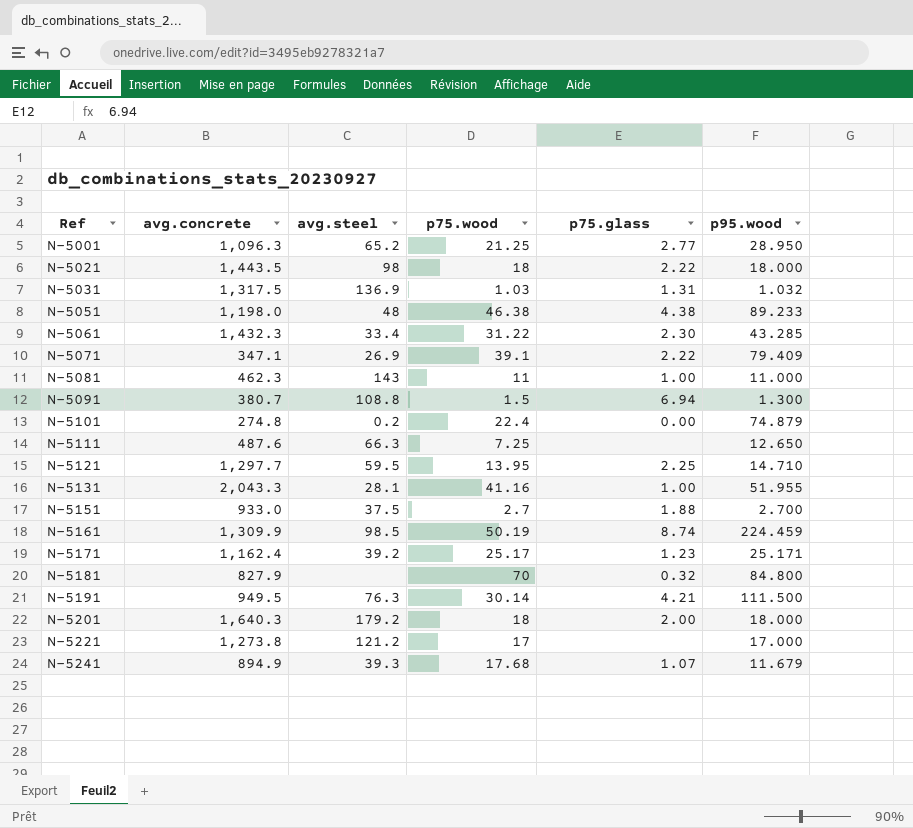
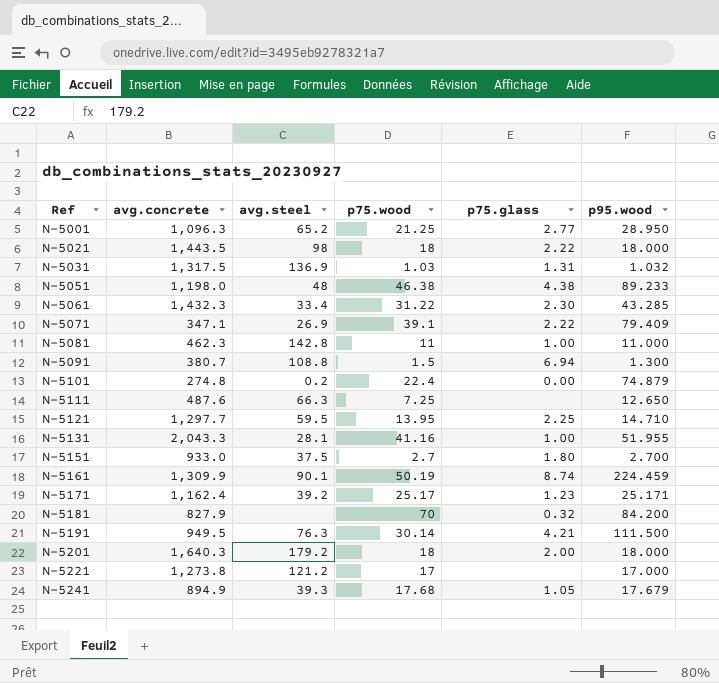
N-5081 | avg.steel: 143 -> 142.8
N-5151 | p75.glass: 1.88 -> 1.80
N-5161 | avg.steel: 98.5 -> 90.1
N-5181 | p95.wood: 84.800 -> 84.200
N-5241 | p75.glass: 1.07 -> 1.05
N-5241 | p95.wood: 11.679 -> 17.679

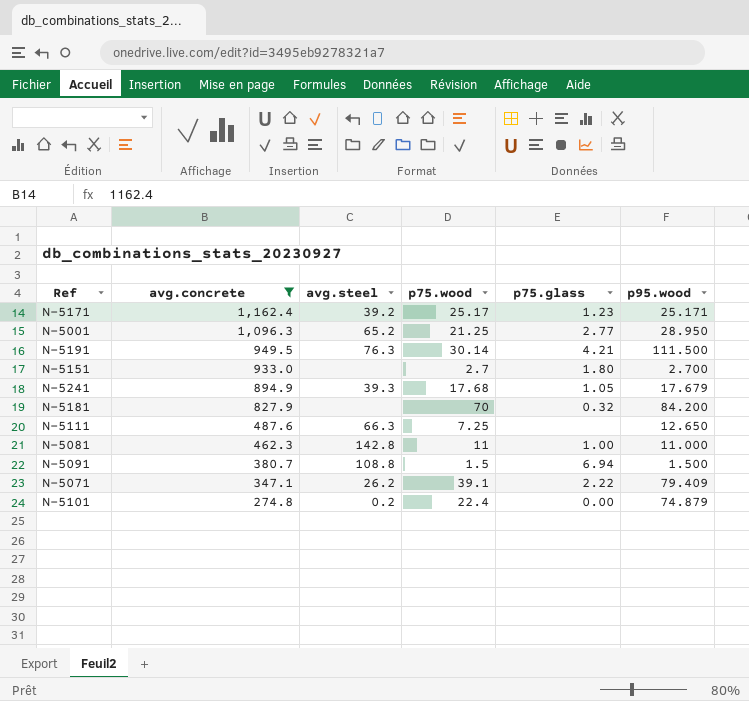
filter: none -> avg.concrete <= 1,162.4
row order: Ref ascending -> avg.concrete descending
N-5151 | avg.steel: 37.5 -> none
N-5091 | p95.wood: 1.300 -> 1.500
N-5071 | avg.steel: 26.9 -> 26.2

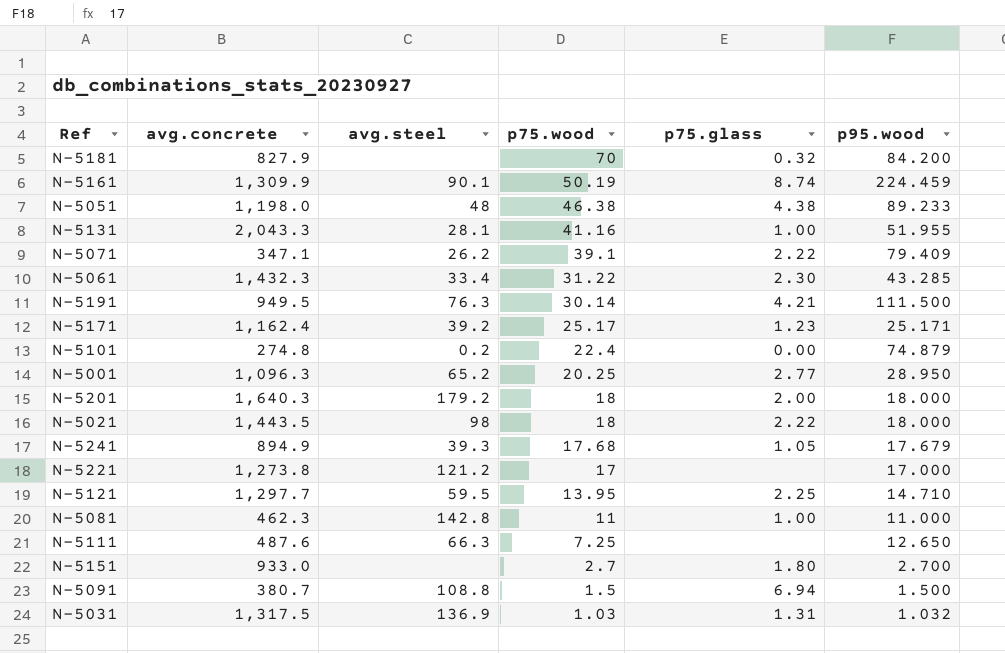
filter: avg.concrete <= 1,162.4 -> none
row order: avg.concrete descending -> p75.wood descending
N-5001 | p75.wood: 21.25 -> 20.25

